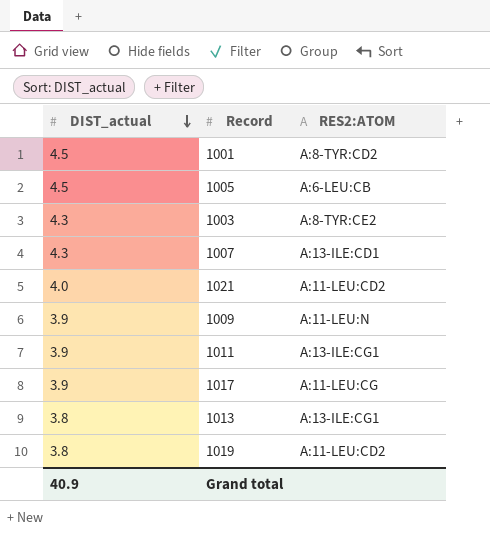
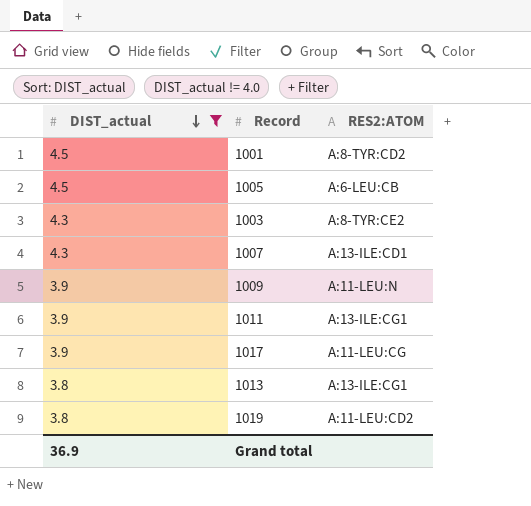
filter: none -> DIST_actual != 4.0
Grand total | DIST_actual: 40.9 -> 36.9

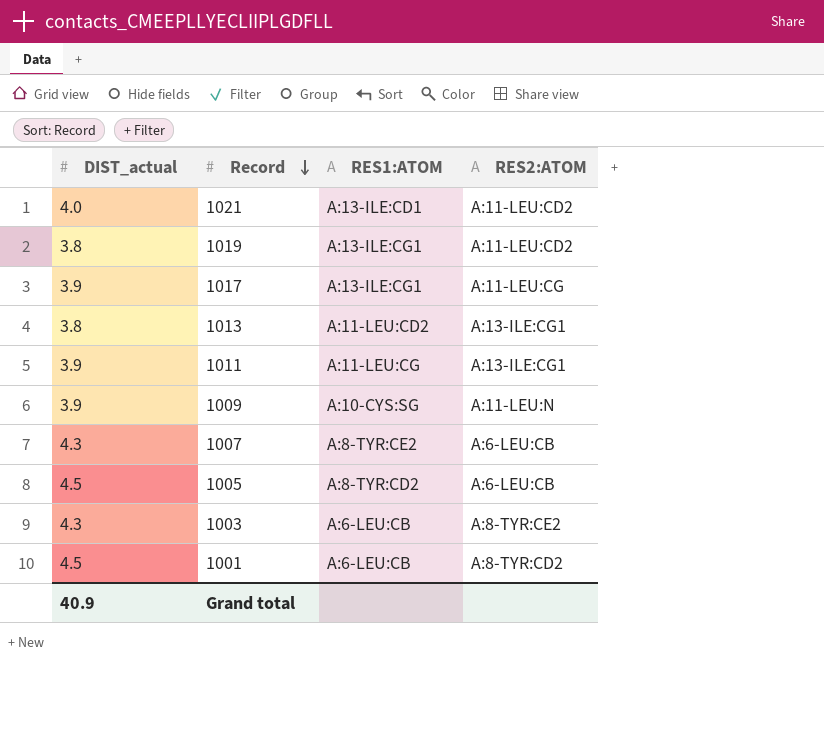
filter: DIST_actual != 4.0 -> none
row order: DIST_actual descending -> Record descending
column RES1:ATOM | position: none -> 3
1007 | RES2:ATOM: A:13-ILE:CD1 -> A:6-LEU:CB
Grand total | DIST_actual: 36.9 -> 40.9

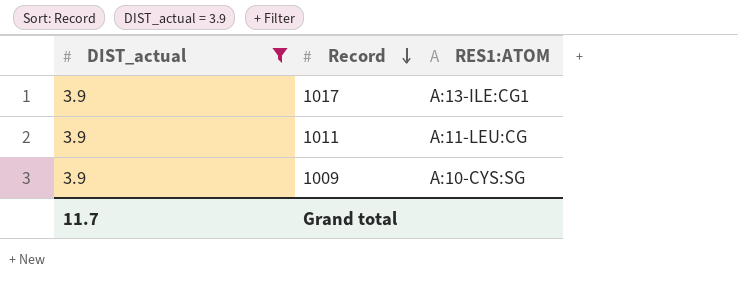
filter: none -> DIST_actual = 3.9
column RES2:ATOM | position: 4 -> none
Grand total | DIST_actual: 40.9 -> 11.7

